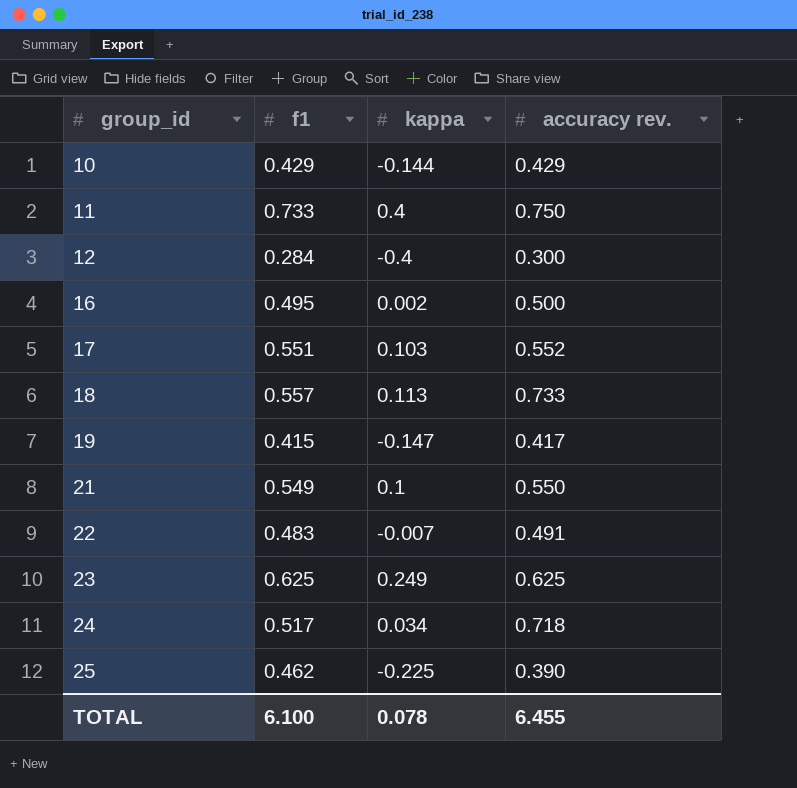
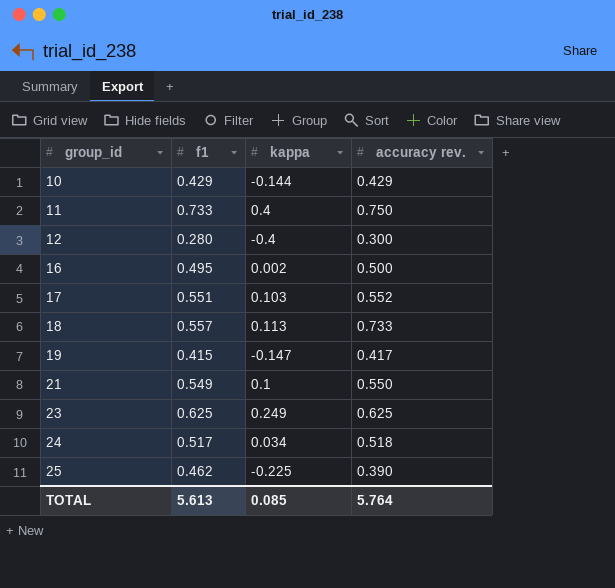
row 22: 0.483 | -0.007 | 0.491 -> none
12 | f1: 0.284 -> 0.280
24 | accuracy rev.: 0.718 -> 0.518
TOTAL | f1: 6.100 -> 5.613
TOTAL | kappa: 0.078 -> 0.085
TOTAL | accuracy rev.: 6.455 -> 5.764

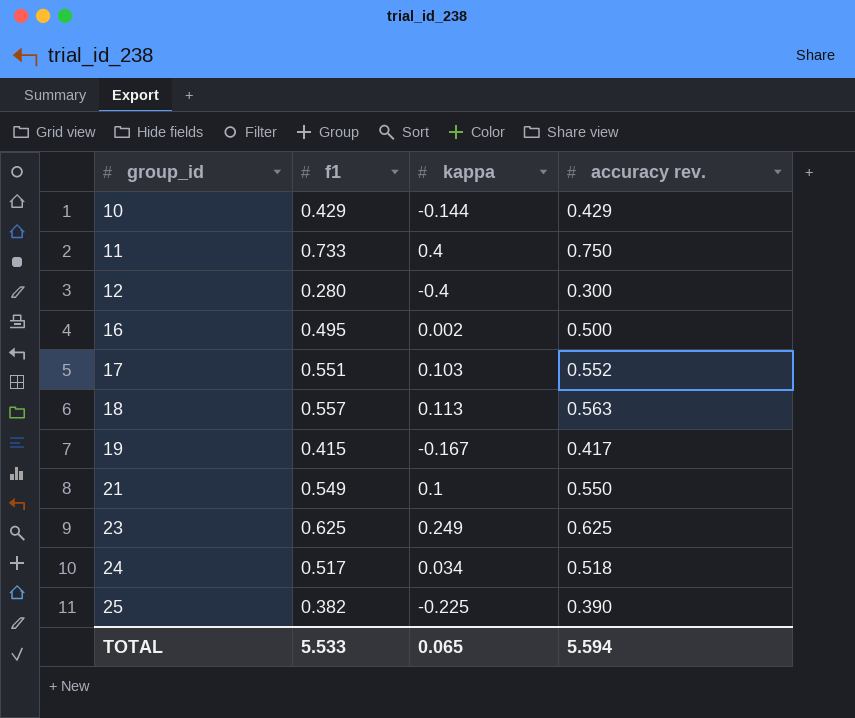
18 | accuracy rev.: 0.733 -> 0.563
19 | kappa: -0.147 -> -0.167
25 | f1: 0.462 -> 0.382
TOTAL | f1: 5.613 -> 5.533
TOTAL | kappa: 0.085 -> 0.065
TOTAL | accuracy rev.: 5.764 -> 5.594

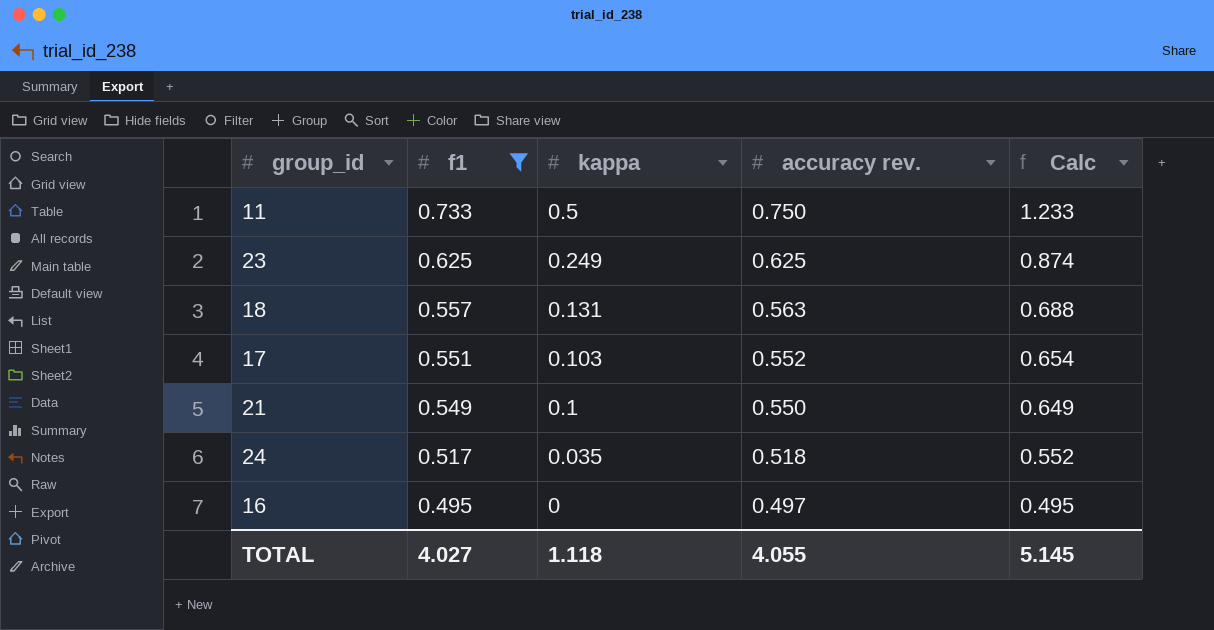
filter: none -> f1 >= 0.495
row order: group_id ascending -> f1 descending
column Calc | formula: none -> [f1] + [kappa]
11 | kappa: 0.4 -> 0.5
18 | kappa: 0.113 -> 0.131
24 | kappa: 0.034 -> 0.035
16 | kappa: 0.002 -> 0
16 | accuracy rev.: 0.500 -> 0.497
TOTAL | f1: 5.533 -> 4.027
TOTAL | kappa: 0.065 -> 1.118
TOTAL | accuracy rev.: 5.594 -> 4.055

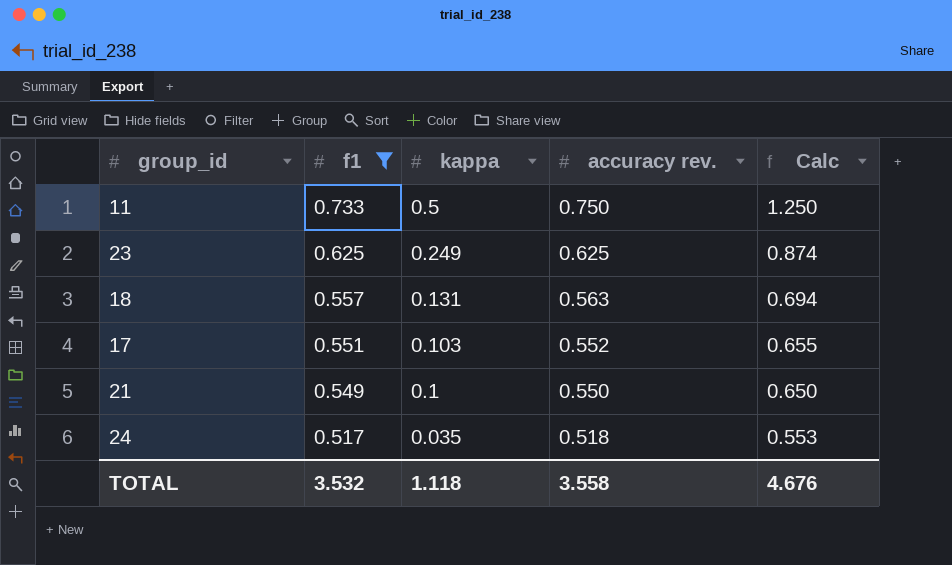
column Calc | formula: [f1] + [kappa] -> [kappa] + [accuracy rev.]
row 16: 0.495 | 0 | 0.497 | 0.495 -> none
TOTAL | f1: 4.027 -> 3.532
TOTAL | accuracy rev.: 4.055 -> 3.558
TOTAL | Calc: 5.145 -> 4.676

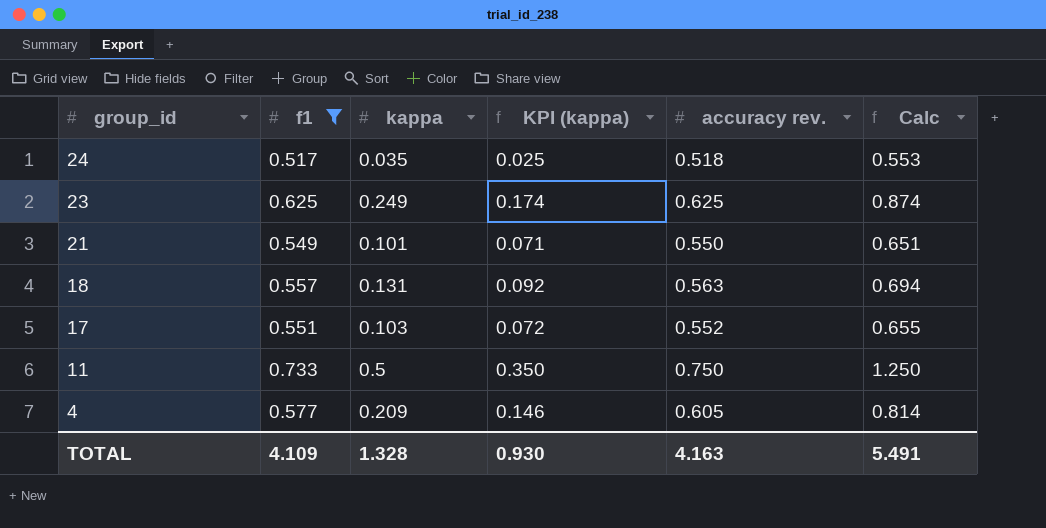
row order: f1 descending -> group_id descending
column KPI (kappa) | formula: none -> [kappa] * 0.7
21 | kappa: 0.1 -> 0.101
21 | Calc: 0.650 -> 0.651
row 4: none -> 0.577 | 0.209 | 0.146 | 0.605 | 0.814
TOTAL | f1: 3.532 -> 4.109
TOTAL | kappa: 1.118 -> 1.328
TOTAL | accuracy rev.: 3.558 -> 4.163
TOTAL | Calc: 4.676 -> 5.491

